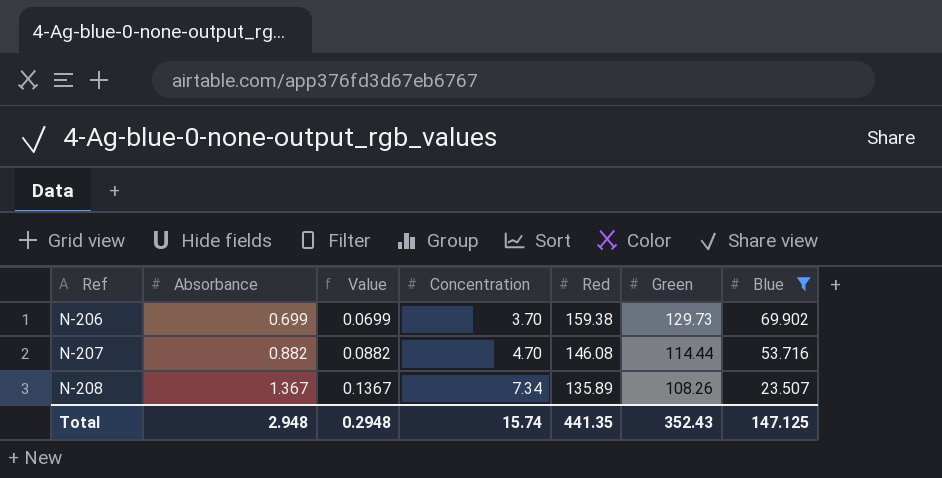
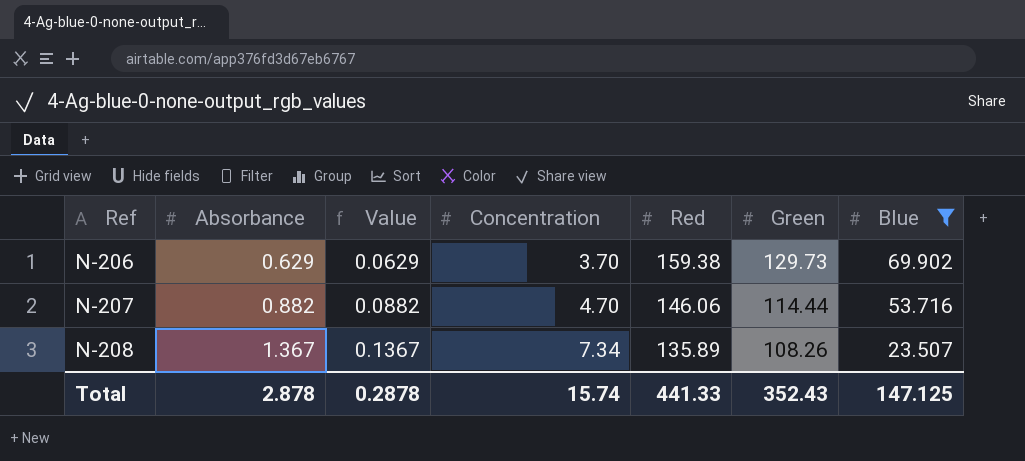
N-206 | Absorbance: 0.699 -> 0.629
N-206 | Value: 0.0699 -> 0.0629
N-207 | Red: 146.08 -> 146.06
Total | Absorbance: 2.948 -> 2.878
Total | Value: 0.2948 -> 0.2878
Total | Red: 441.35 -> 441.33

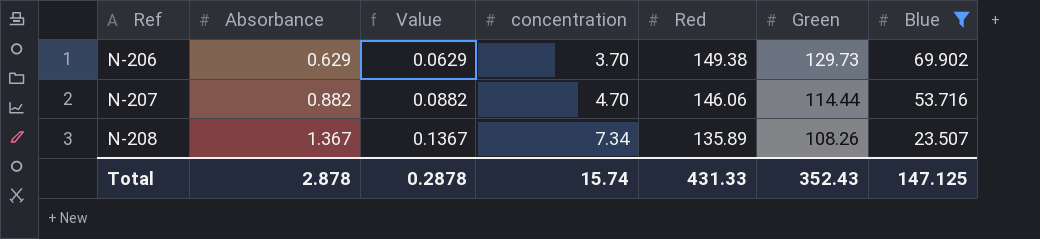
column name: Concentration -> concentration
N-206 | Red: 159.38 -> 149.38
Total | Red: 441.33 -> 431.33

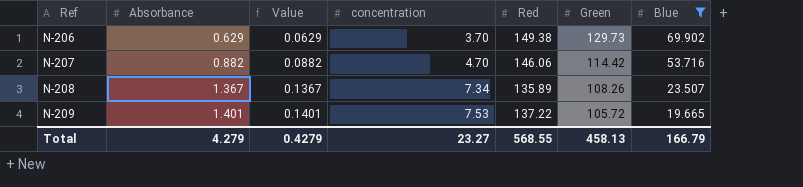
N-207 | Green: 114.44 -> 114.42
row N-209: none -> 1.401 | 0.1401 | 7.53 | 137.22 | 105.72 | 19.665
Total | Absorbance: 2.878 -> 4.279
Total | Value: 0.2878 -> 0.4279
Total | concentration: 15.74 -> 23.27
Total | Red: 431.33 -> 568.55
Total | Green: 352.43 -> 458.13
Total | Blue: 147.125 -> 166.79

